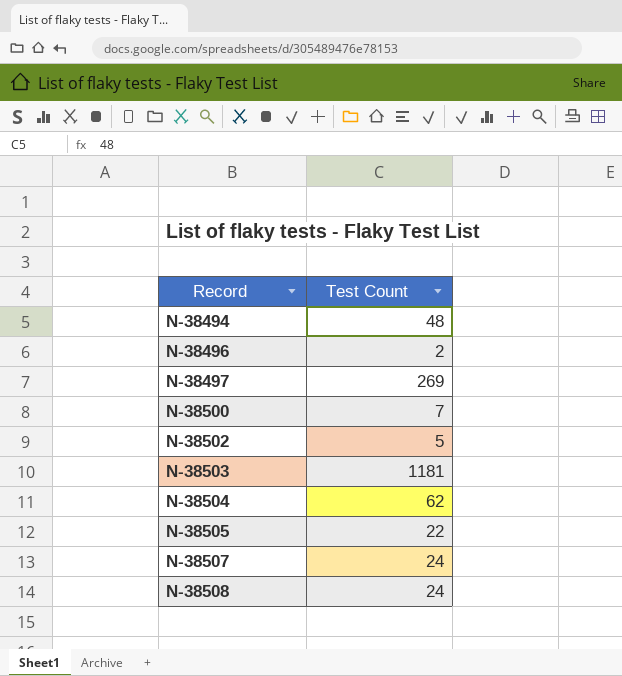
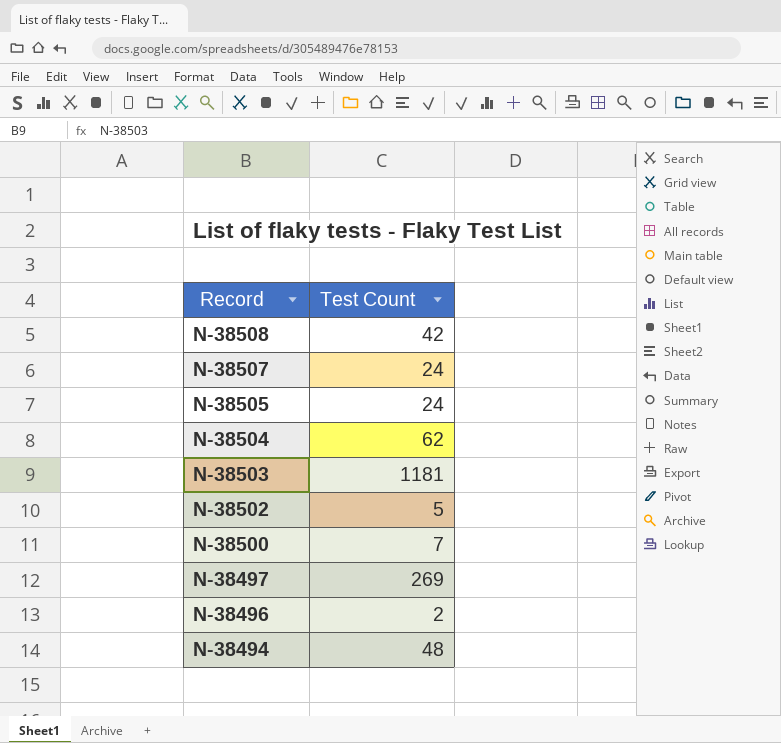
row order: Record ascending -> Record descending
N-38508 | Test Count: 24 -> 42
N-38505 | Test Count: 22 -> 24

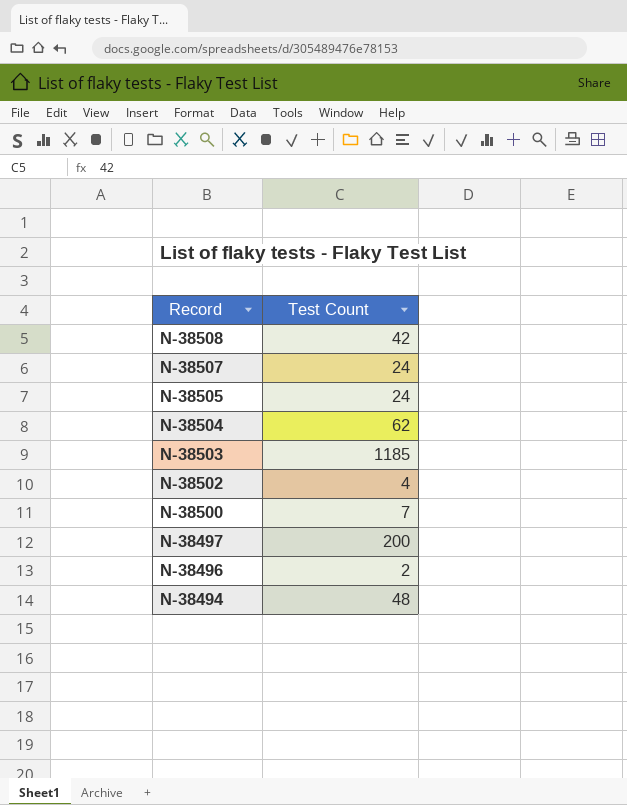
N-38503 | Test Count: 1181 -> 1185
N-38502 | Test Count: 5 -> 4
N-38497 | Test Count: 269 -> 200

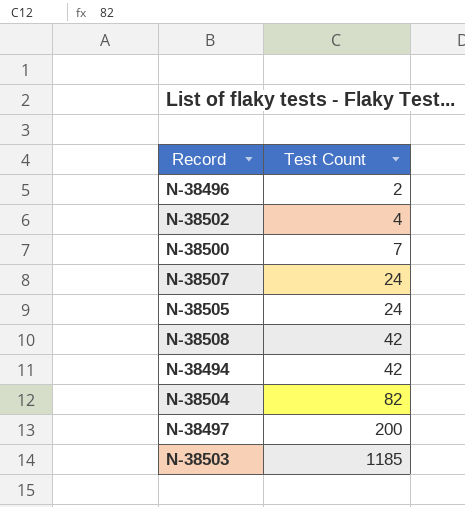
row order: Record descending -> Test Count ascending
N-38494 | Test Count: 48 -> 42
N-38504 | Test Count: 62 -> 82

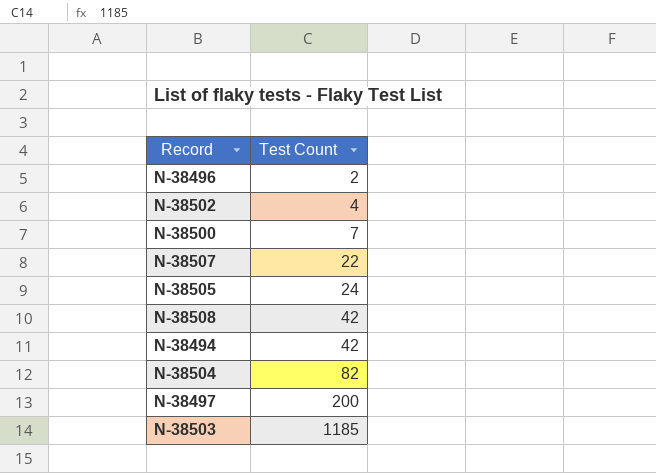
N-38507 | Test Count: 24 -> 22

